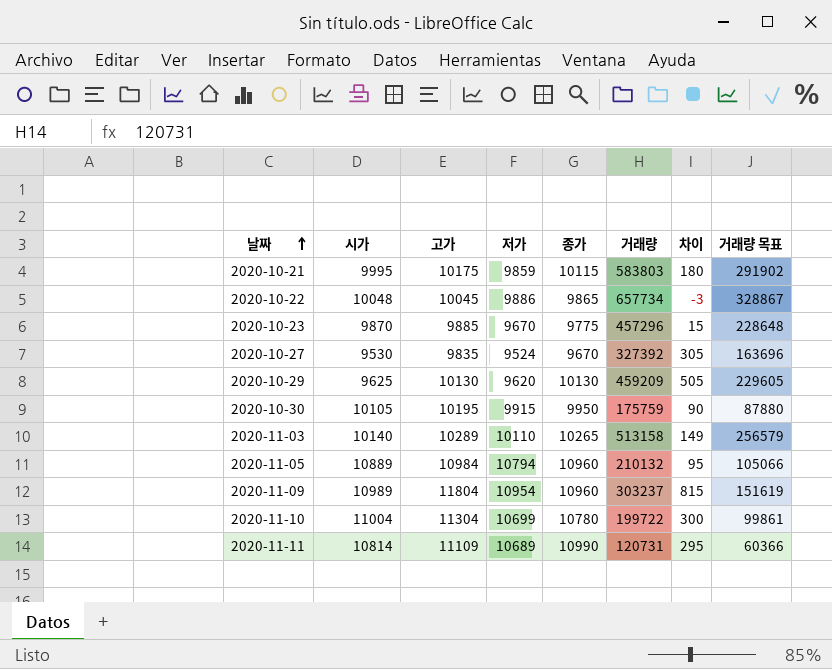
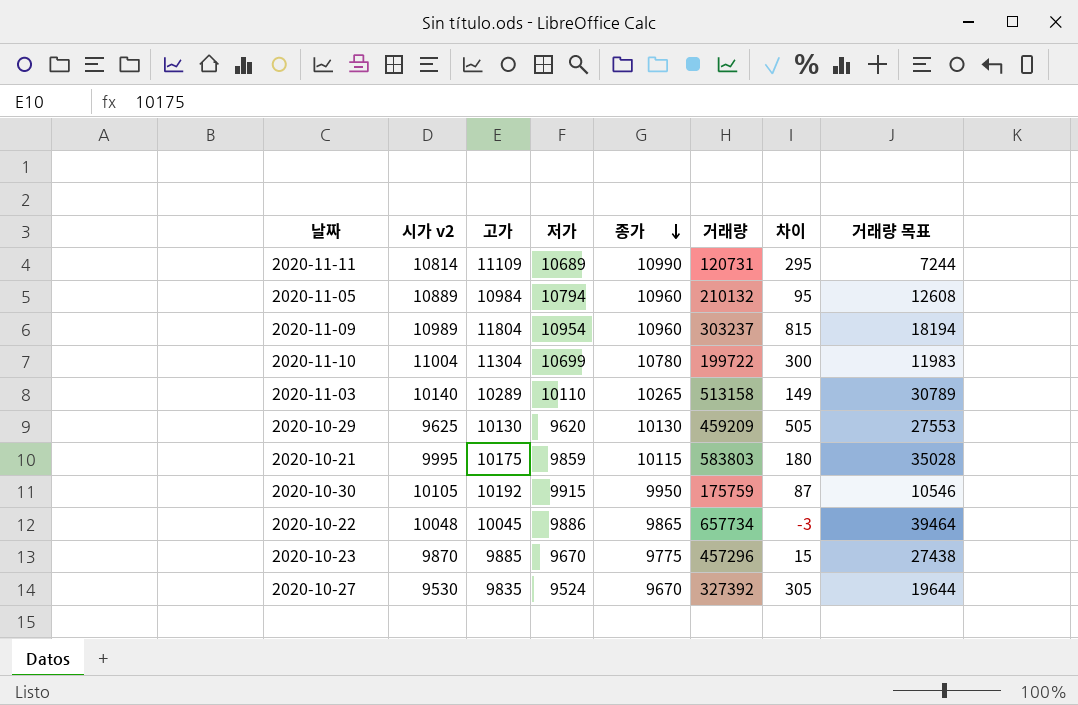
row order: 날짜 ascending -> 종가 descending
column name: 시가 -> 시가 v2
column 거래량 목표 | formula: [거래량] * 0.5 -> [거래량] * 0.06
2020-10-30 | 고가: 10195 -> 10192
2020-10-30 | 차이: 90 -> 87

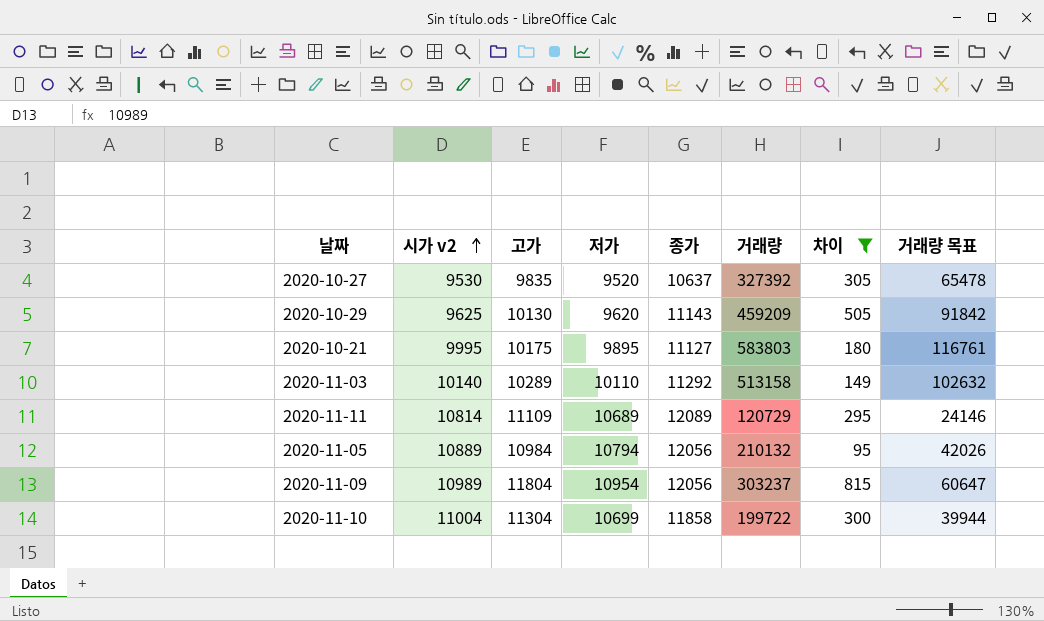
filter: none -> 차이 >= 95
row order: 종가 descending -> 시가 v2 ascending
column 거래량 목표 | formula: [거래량] * 0.06 -> [거래량] * 0.2
2020-10-27 | 저가: 9524 -> 9520
2020-10-27 | 종가: 9670 -> 10637
2020-10-29 | 종가: 10130 -> 11143
2020-10-21 | 저가: 9859 -> 9895
2020-10-21 | 종가: 10115 -> 11127
2020-11-03 | 종가: 10265 -> 11292
2020-11-11 | 종가: 10990 -> 12089
2020-11-11 | 거래량: 120731 -> 120729
2020-11-05 | 종가: 10960 -> 12056
2020-11-09 | 종가: 10960 -> 12056
2020-11-10 | 종가: 10780 -> 11858

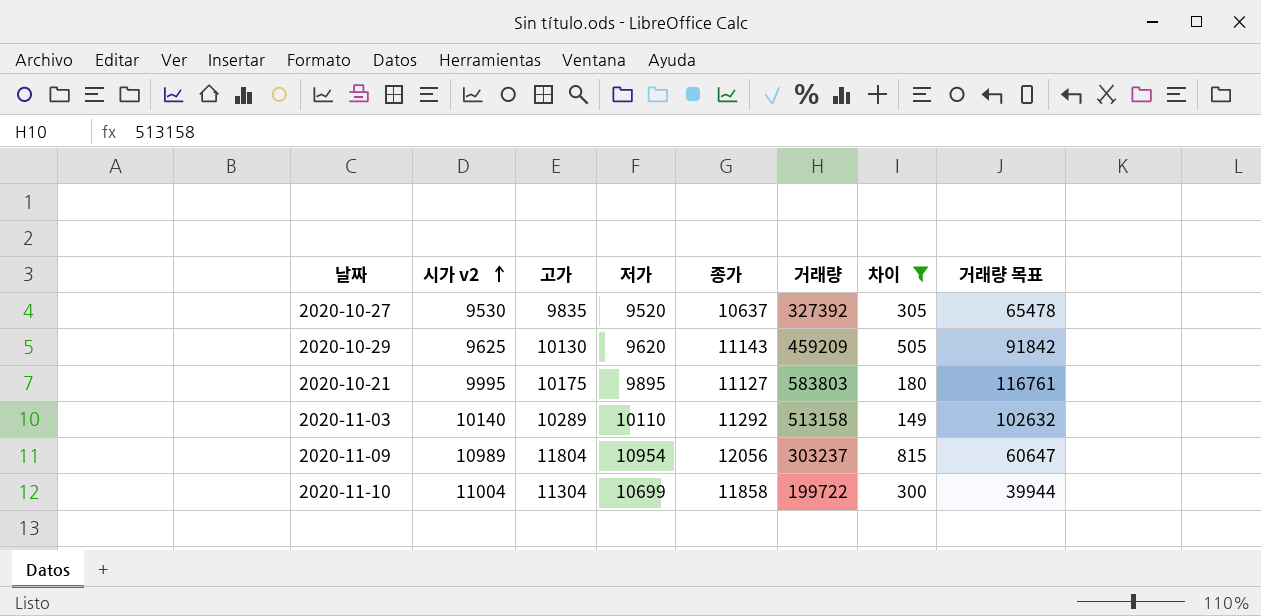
row 2020-11-11: 10814 | 11109 | 10689 | 12089 | 120729 | 295 | 24146 -> none
row 2020-11-05: 10889 | 10984 | 10794 | 12056 | 210132 | 95 | 42026 -> none

